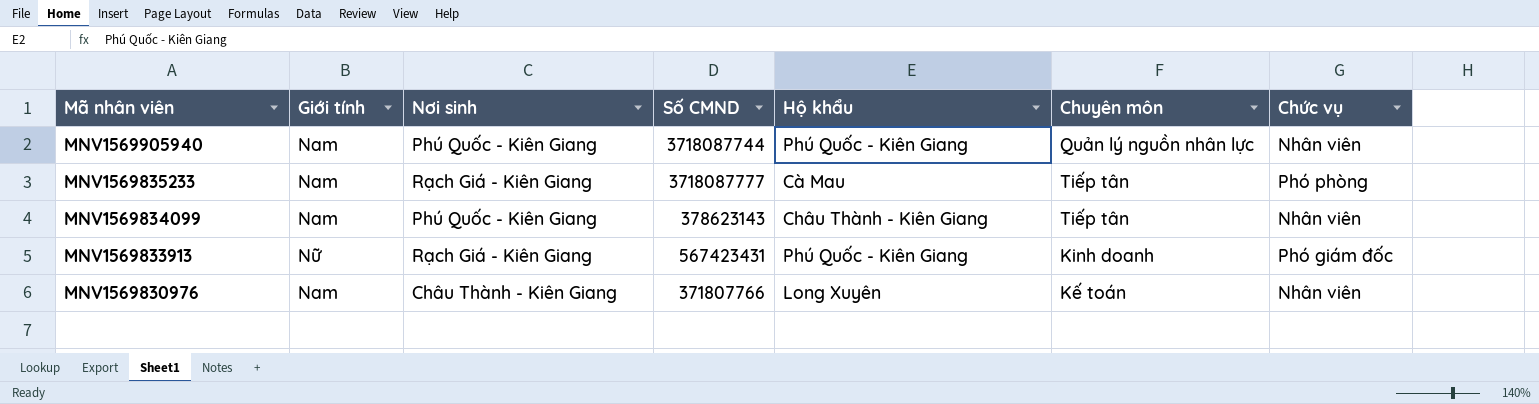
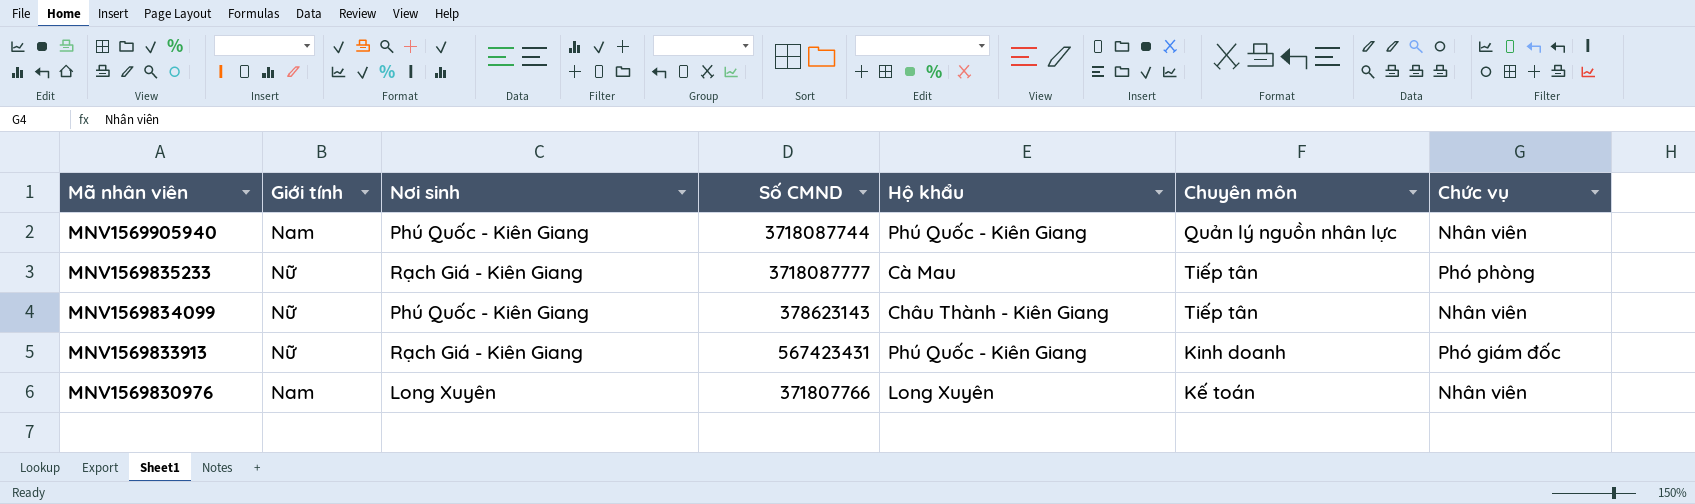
MNV1569835233 | Giới tính: Nam -> Nữ
MNV1569834099 | Giới tính: Nam -> Nữ
MNV1569830976 | Nơi sinh: Châu Thành - Kiên Giang -> Long Xuyên

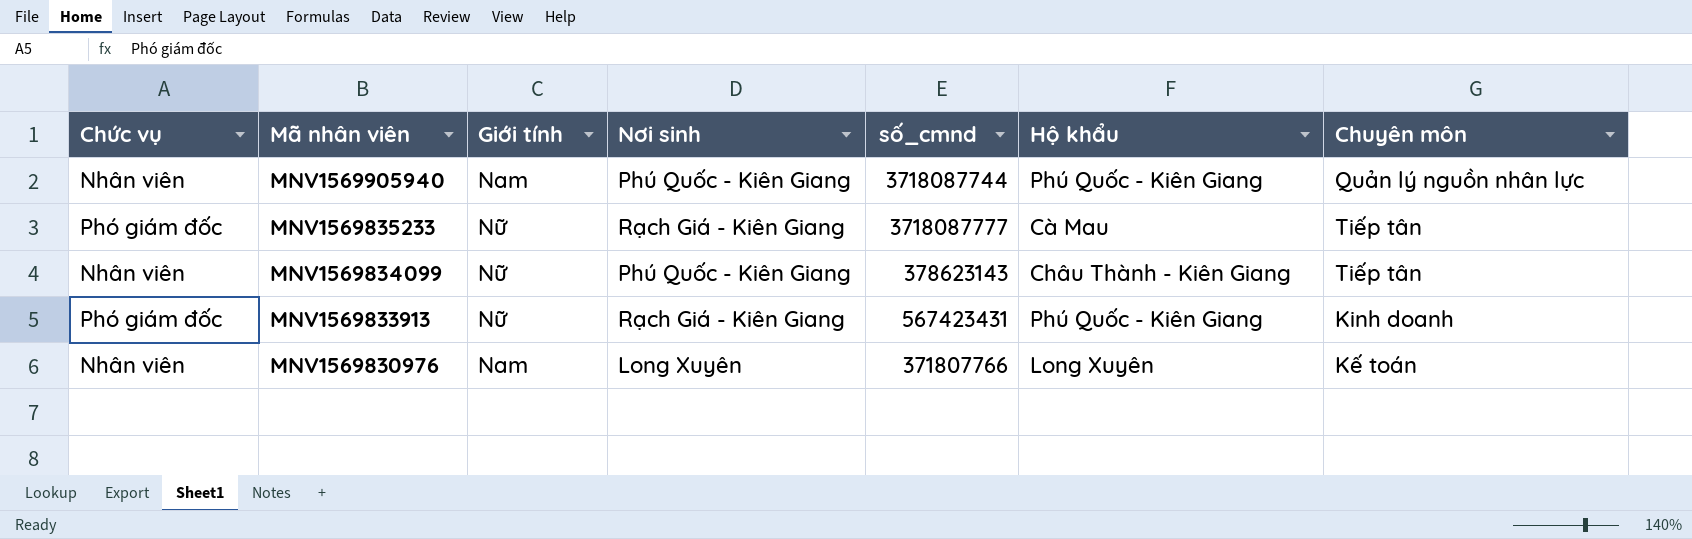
column Chức vụ | position: 7 -> 1
column name: Số CMND -> số_cmnd
MNV1569835233 | Chức vụ: Phó phòng -> Phó giám đốc

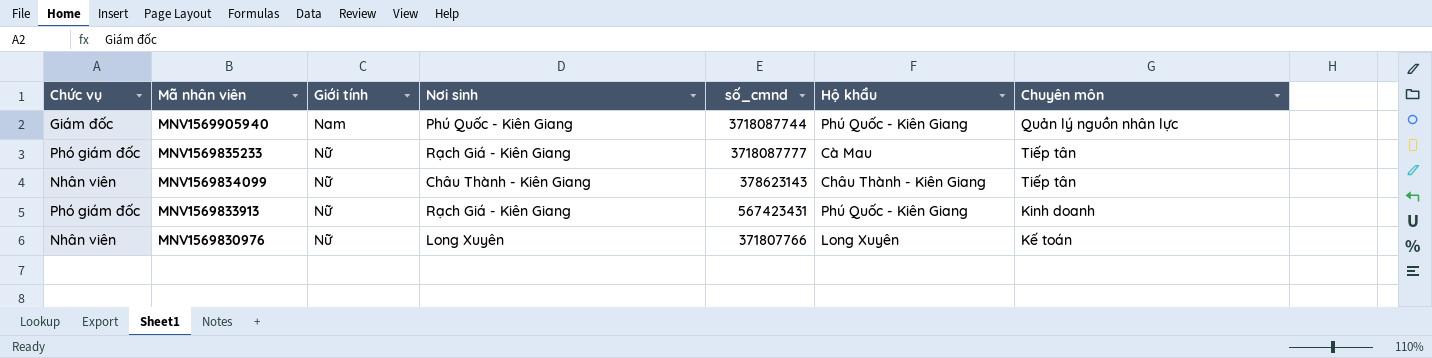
MNV1569905940 | Chức vụ: Nhân viên -> Giám đốc
MNV1569834099 | Nơi sinh: Phú Quốc - Kiên Giang -> Châu Thành - Kiên Giang
MNV1569830976 | Giới tính: Nam -> Nữ

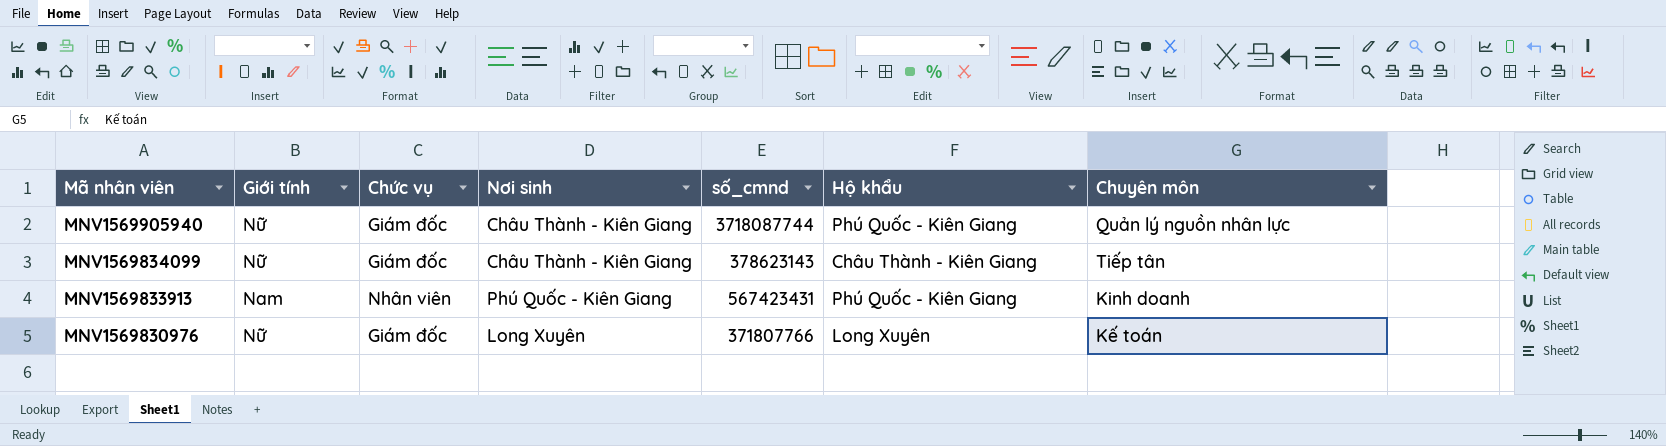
column Chức vụ | position: 1 -> 3
row MNV1569835233: Phó giám đốc | Nữ | Rạch Giá - Kiên Giang | 3718087777 | Cà Mau | Tiếp tân -> none
MNV1569905940 | Giới tính: Nam -> Nữ
MNV1569905940 | Nơi sinh: Phú Quốc - Kiên Giang -> Châu Thành - Kiên Giang
MNV1569834099 | Chức vụ: Nhân viên -> Giám đốc
MNV1569833913 | Giới tính: Nữ -> Nam
MNV1569833913 | Chức vụ: Phó giám đốc -> Nhân viên
MNV1569833913 | Nơi sinh: Rạch Giá - Kiên Giang -> Phú Quốc - Kiên Giang
MNV1569830976 | Chức vụ: Nhân viên -> Giám đốc

